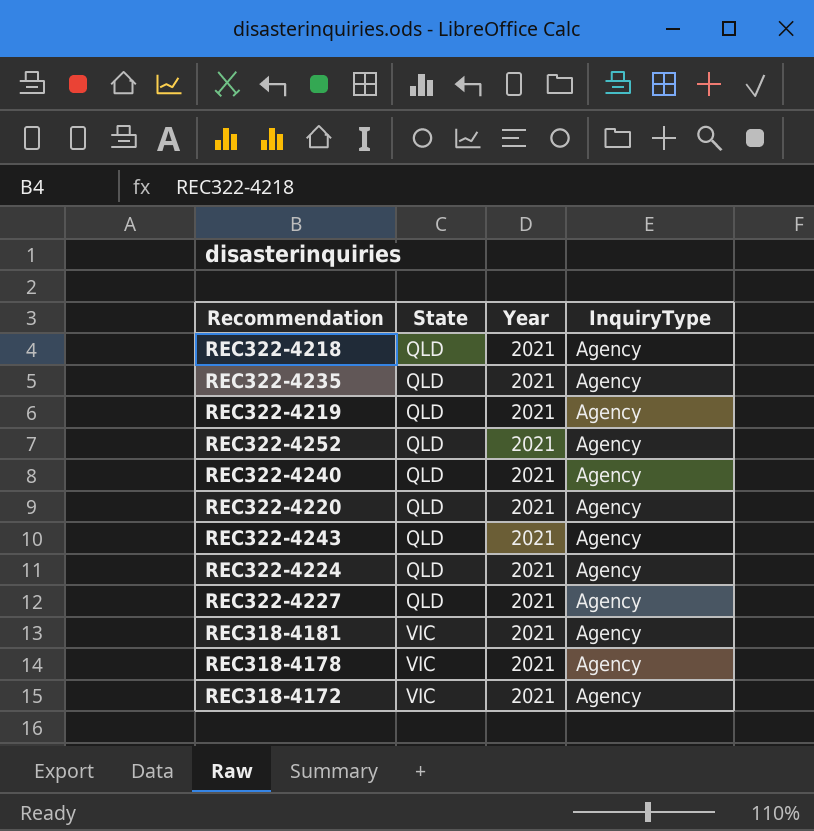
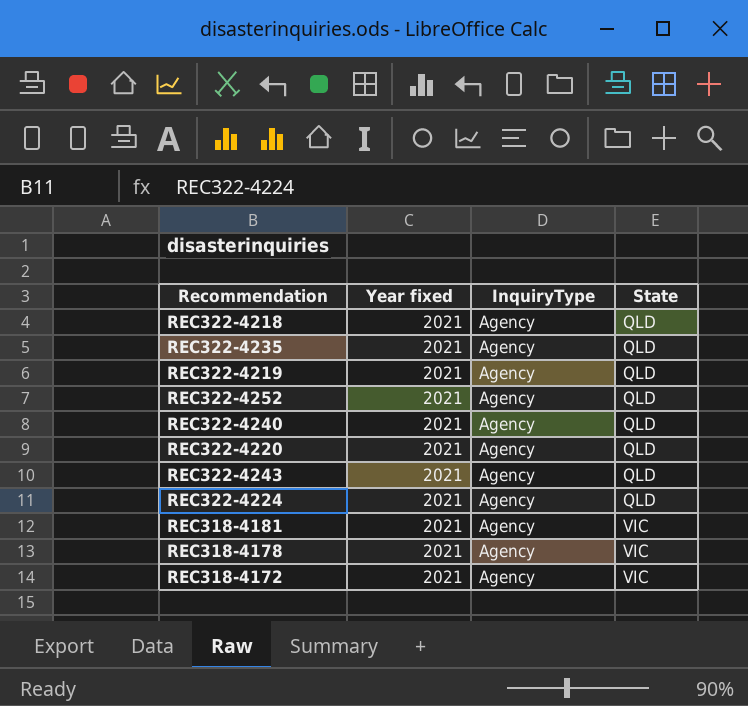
column name: Year -> Year fixed
column State | position: 2 -> 4
row REC322-4227: QLD | 2021 | Agency -> none

